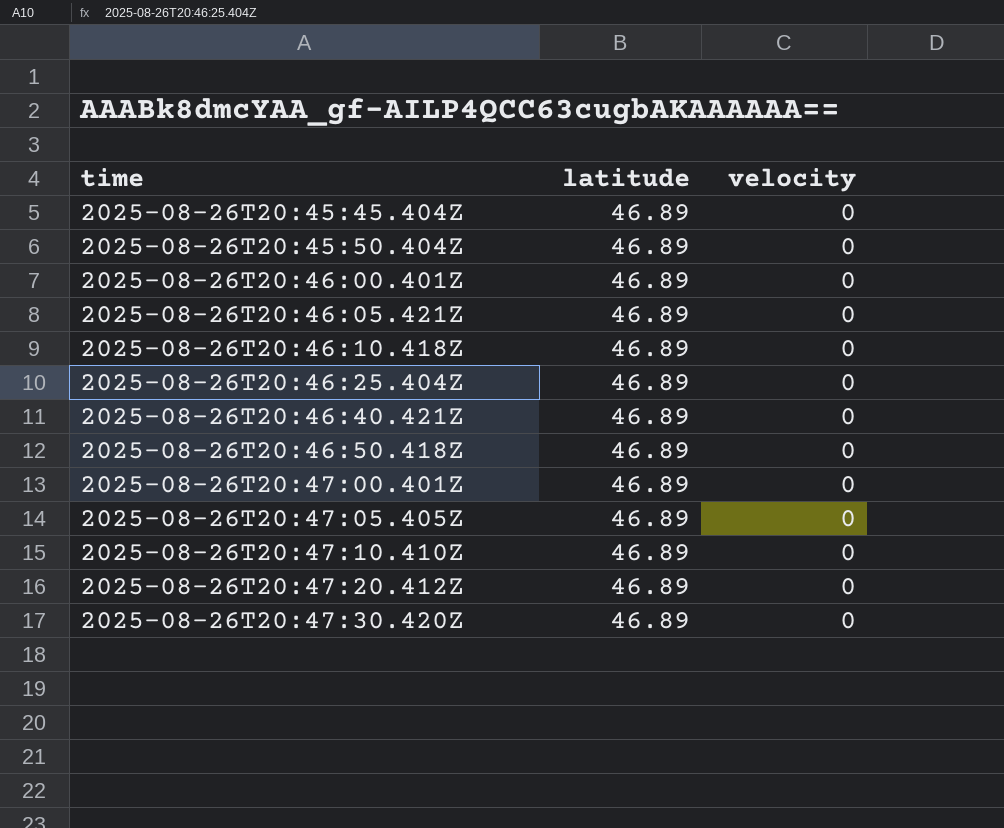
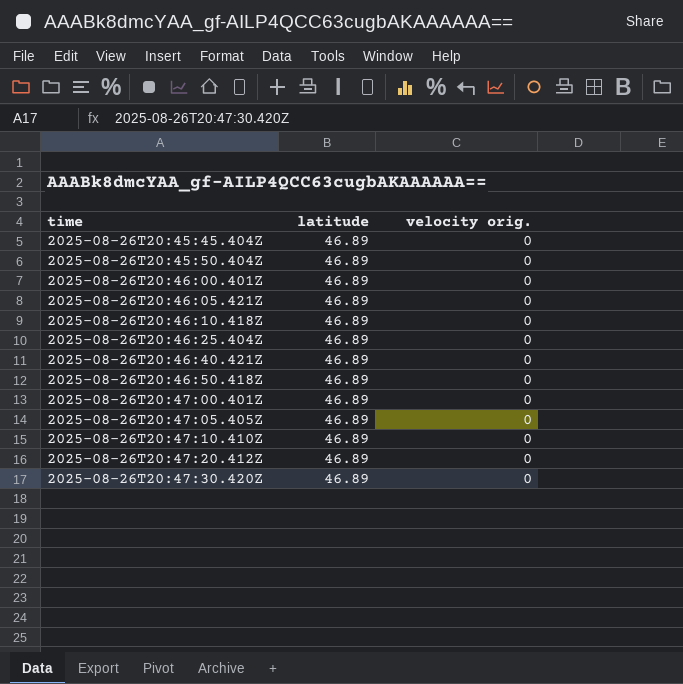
column name: velocity -> velocity orig.

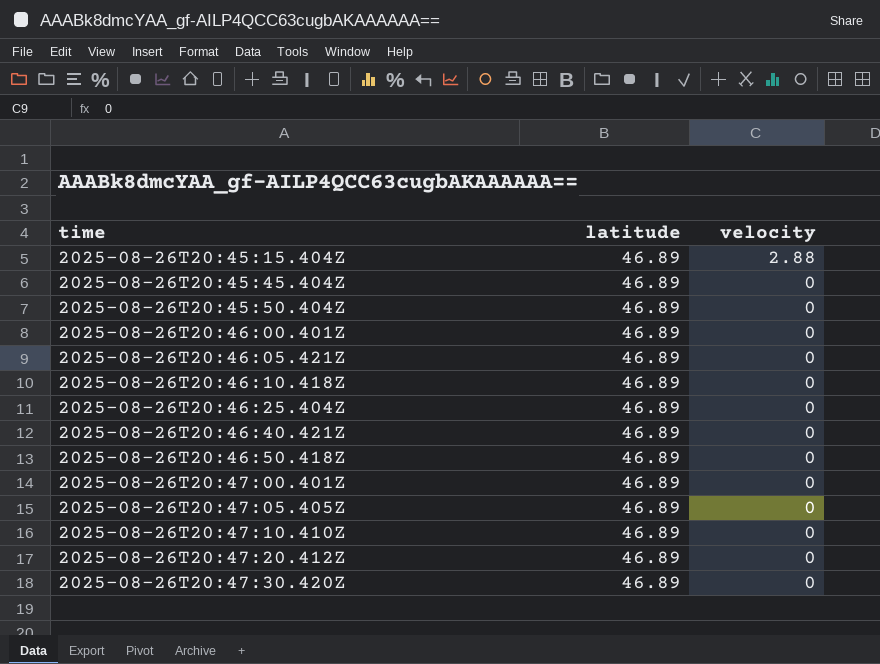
column name: velocity orig. -> velocity
row 2025-08-26T20:45:15.404Z: none -> 46.89 | 2.88

